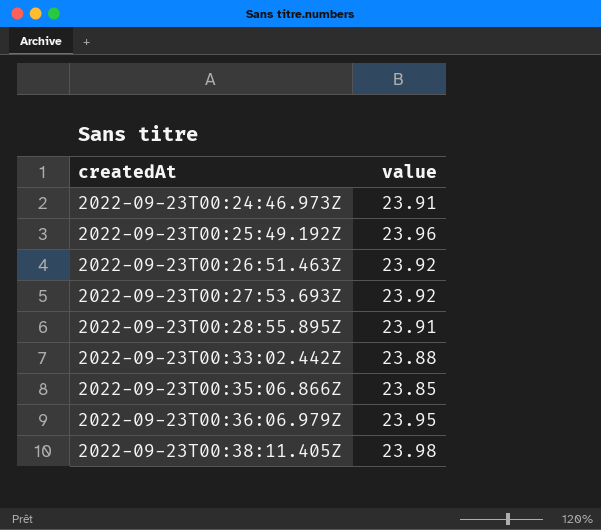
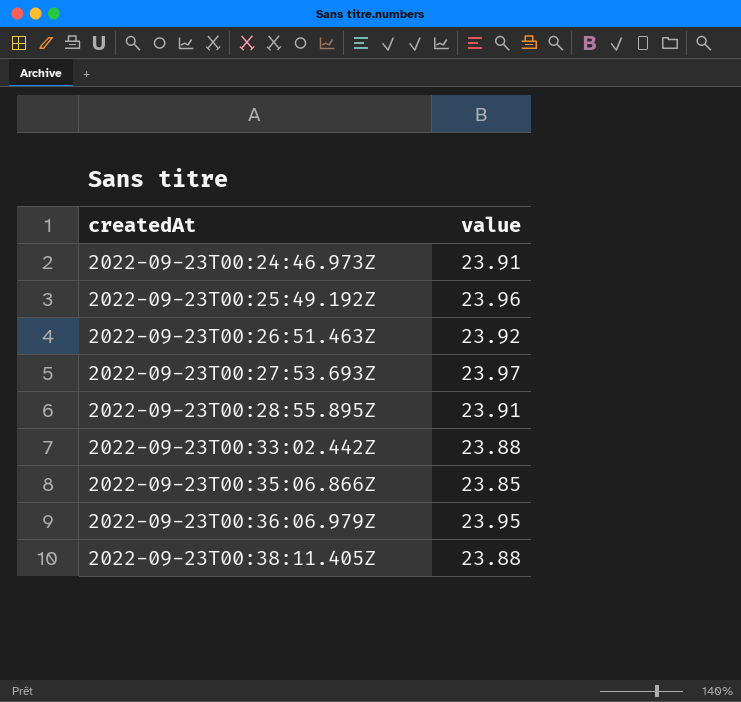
2022-09-23T00:27:53.693Z | value: 23.92 -> 23.97
2022-09-23T00:38:11.405Z | value: 23.98 -> 23.88

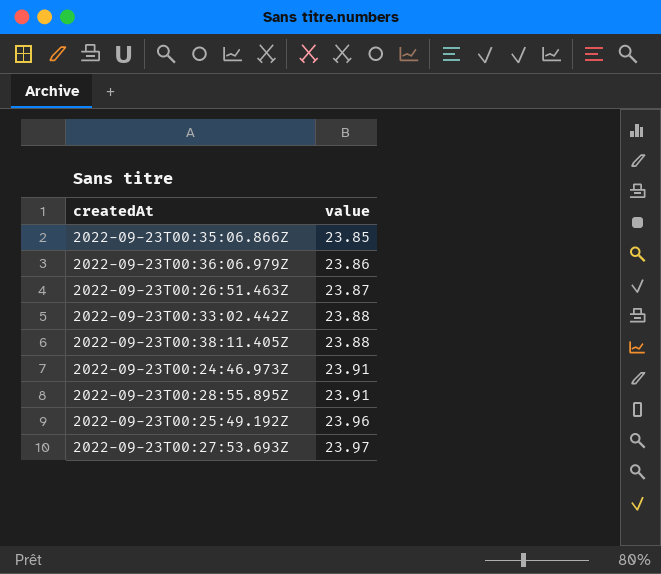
row order: createdAt ascending -> value ascending
2022-09-23T00:36:06.979Z | value: 23.95 -> 23.86
2022-09-23T00:26:51.463Z | value: 23.92 -> 23.87

